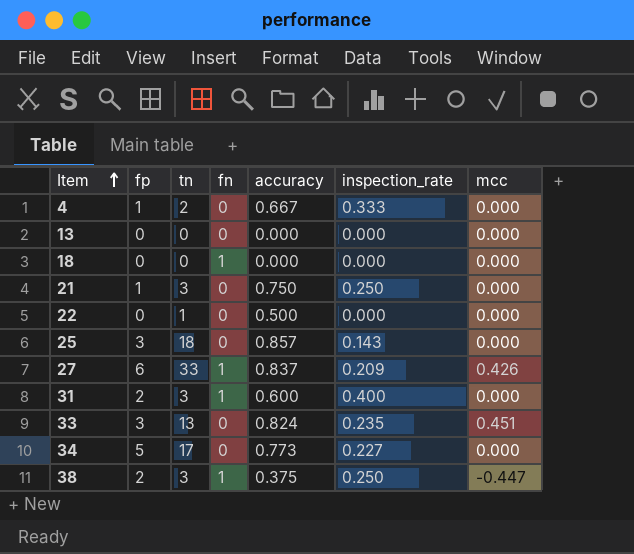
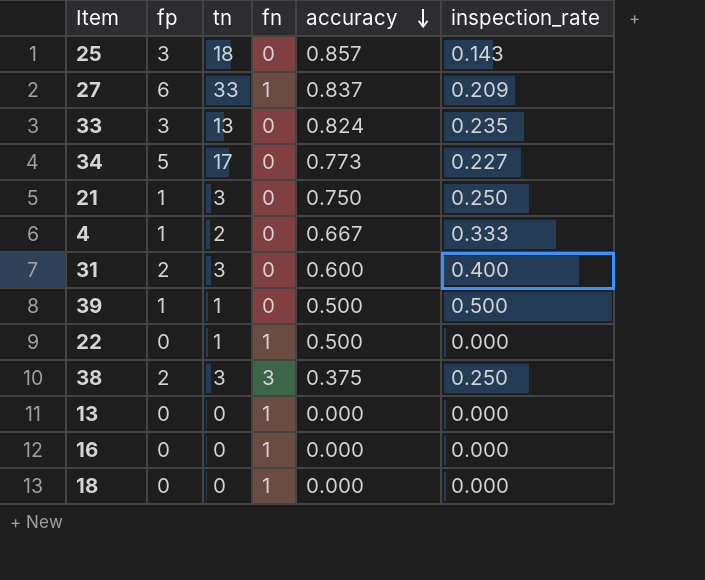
row order: Item ascending -> accuracy descending
column mcc | position: 7 -> none
31 | fn: 1 -> 0
row 39: none -> 1 | 1 | 0 | 0.500 | 0.500
22 | fn: 0 -> 1
38 | fn: 1 -> 3
13 | fn: 0 -> 1
row 16: none -> 0 | 0 | 1 | 0.000 | 0.000

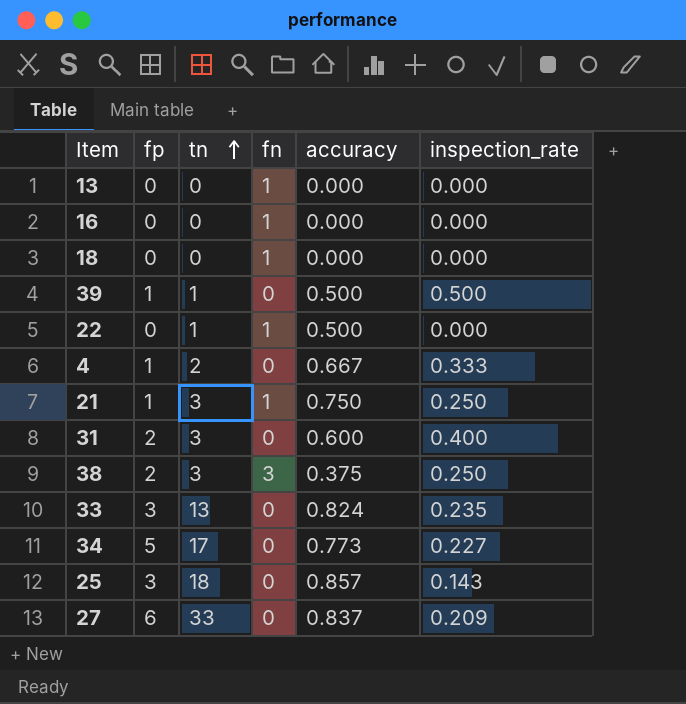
row order: accuracy descending -> tn ascending
21 | fn: 0 -> 1
27 | fn: 1 -> 0

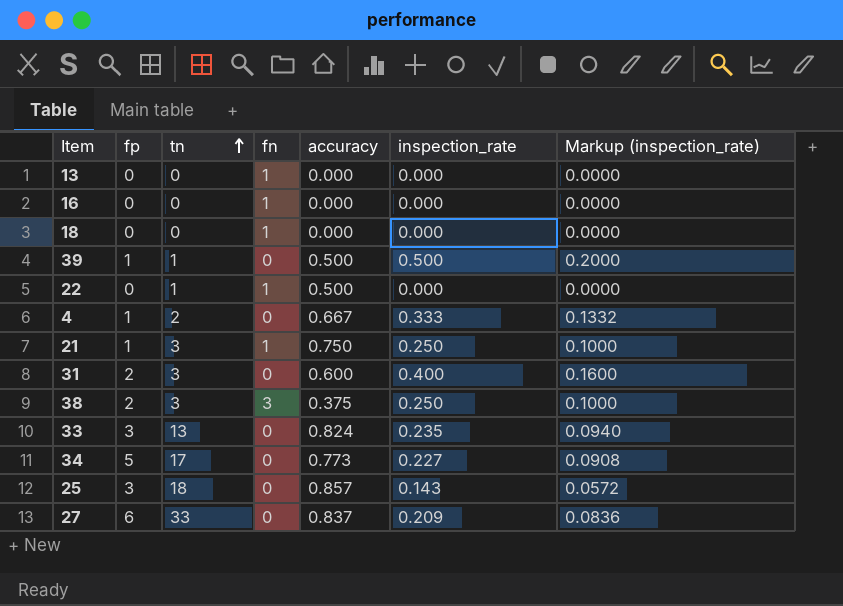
column Markup (inspection_rate) | formula: none -> [inspection_rate] * 0.4

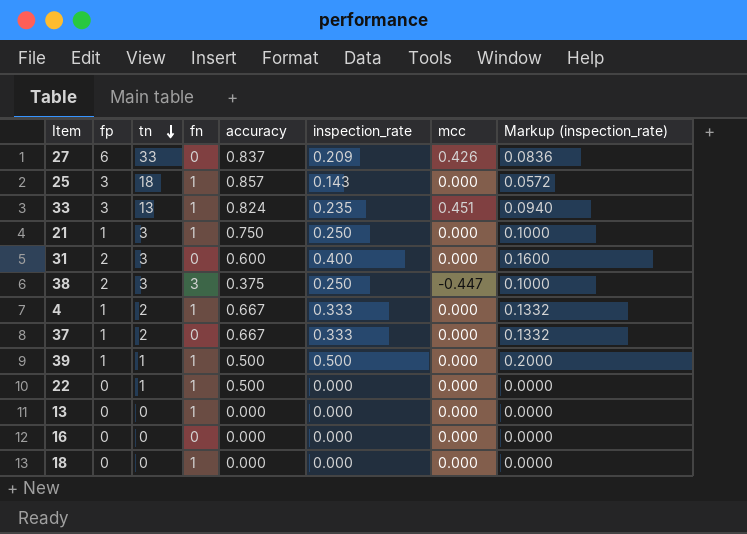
row order: tn ascending -> tn descending
column mcc | position: none -> 7
row 34: 5 | 17 | 0 | 0.773 | 0.227 | 0.0908 -> none
25 | fn: 0 -> 1
33 | fn: 0 -> 1
4 | fn: 0 -> 1
row 37: none -> 1 | 2 | 0 | 0.667 | 0.333 | 0.000 | 0.1332
39 | fn: 0 -> 1
16 | fn: 1 -> 0

